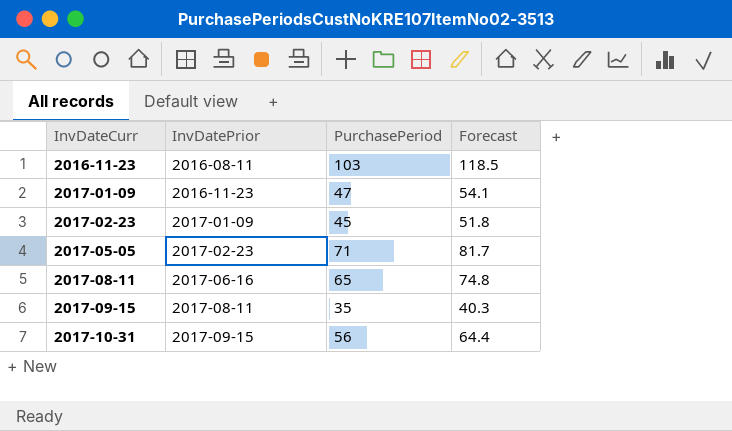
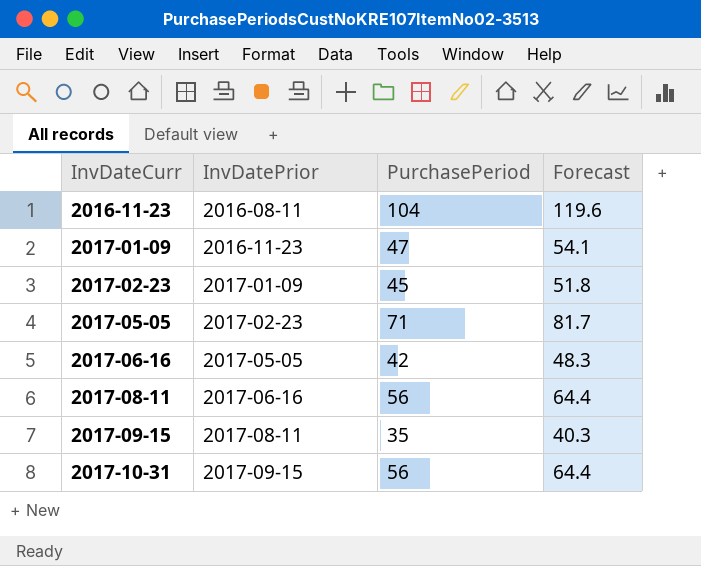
2016-11-23 | PurchasePeriod: 103 -> 104
2016-11-23 | Forecast: 118.5 -> 119.6
row 2017-06-16: none -> 2017-05-05 | 42 | 48.3
2017-08-11 | PurchasePeriod: 65 -> 56
2017-08-11 | Forecast: 74.8 -> 64.4

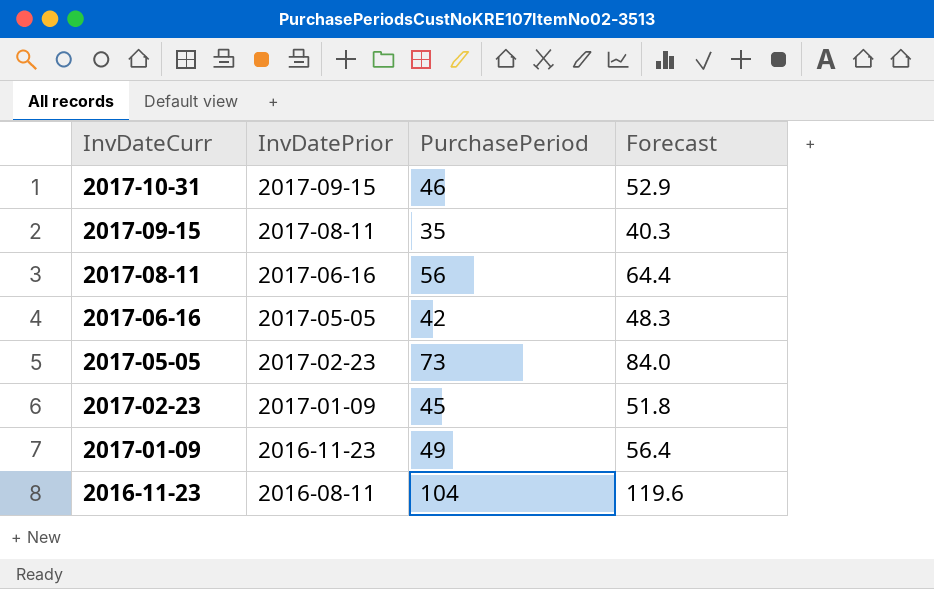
row order: InvDateCurr ascending -> InvDateCurr descending
2017-10-31 | PurchasePeriod: 56 -> 46
2017-10-31 | Forecast: 64.4 -> 52.9
2017-05-05 | PurchasePeriod: 71 -> 73
2017-05-05 | Forecast: 81.7 -> 84.0
2017-01-09 | PurchasePeriod: 47 -> 49
2017-01-09 | Forecast: 54.1 -> 56.4

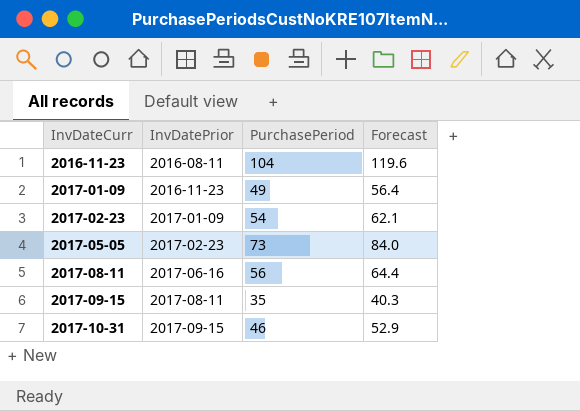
row order: InvDateCurr descending -> InvDateCurr ascending
row 2017-06-16: 2017-05-05 | 42 | 48.3 -> none
2017-02-23 | PurchasePeriod: 45 -> 54
2017-02-23 | Forecast: 51.8 -> 62.1

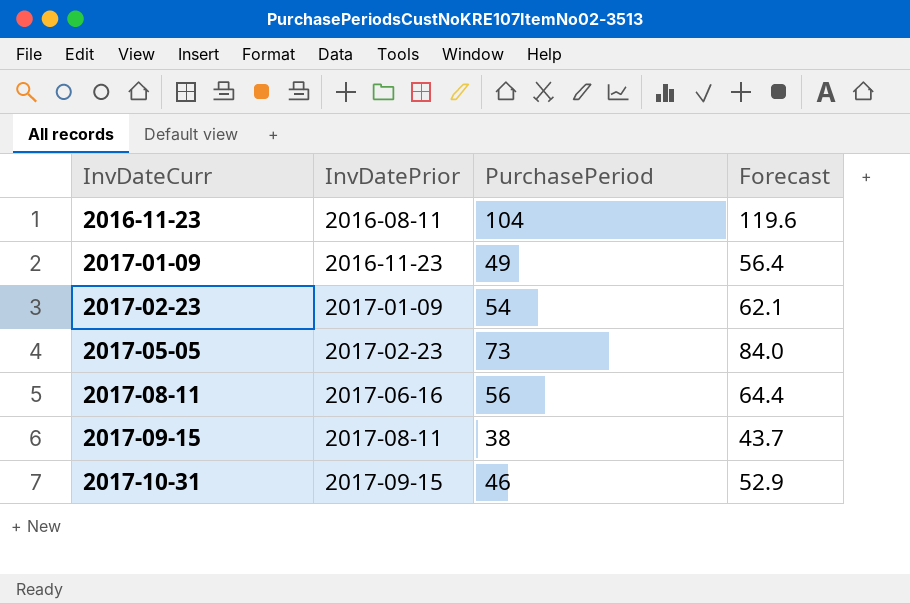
2017-09-15 | PurchasePeriod: 35 -> 38
2017-09-15 | Forecast: 40.3 -> 43.7

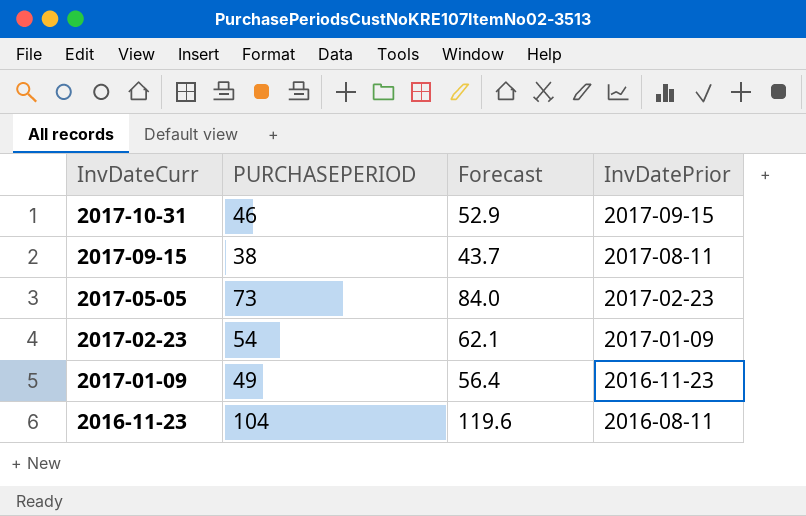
row order: InvDateCurr ascending -> InvDateCurr descending
column name: PurchasePeriod -> PURCHASEPERIOD
column InvDatePrior | position: 2 -> 4
row 2017-08-11: 2017-06-16 | 56 | 64.4 -> none

